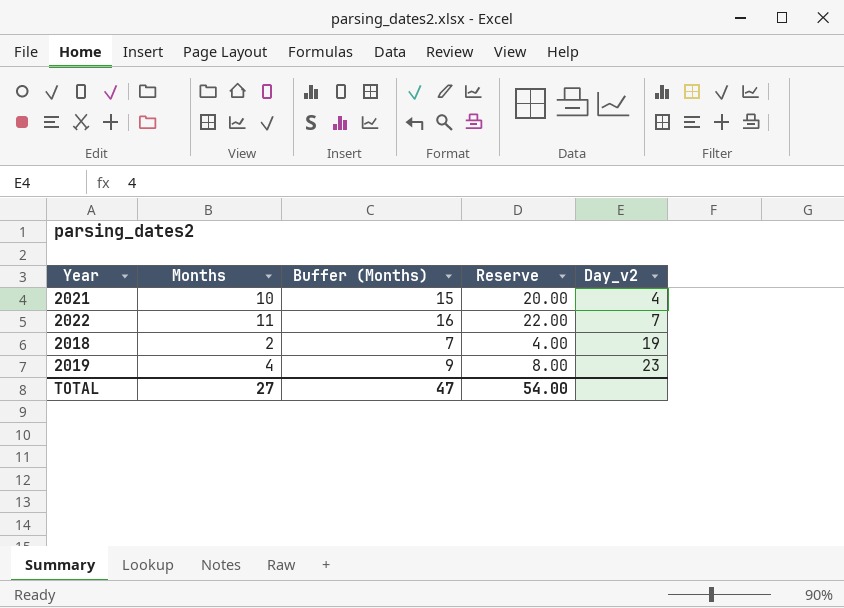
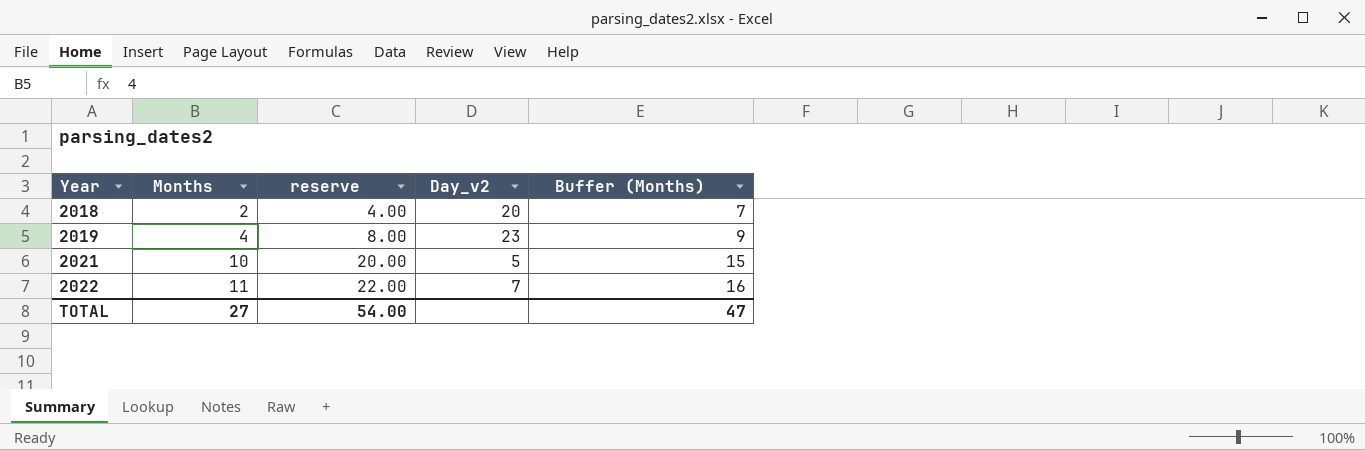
row order: Day_v2 ascending -> Year ascending
column name: Reserve -> reserve
column Buffer (Months) | position: 3 -> 5
2018 | Day_v2: 19 -> 20
2021 | Day_v2: 4 -> 5

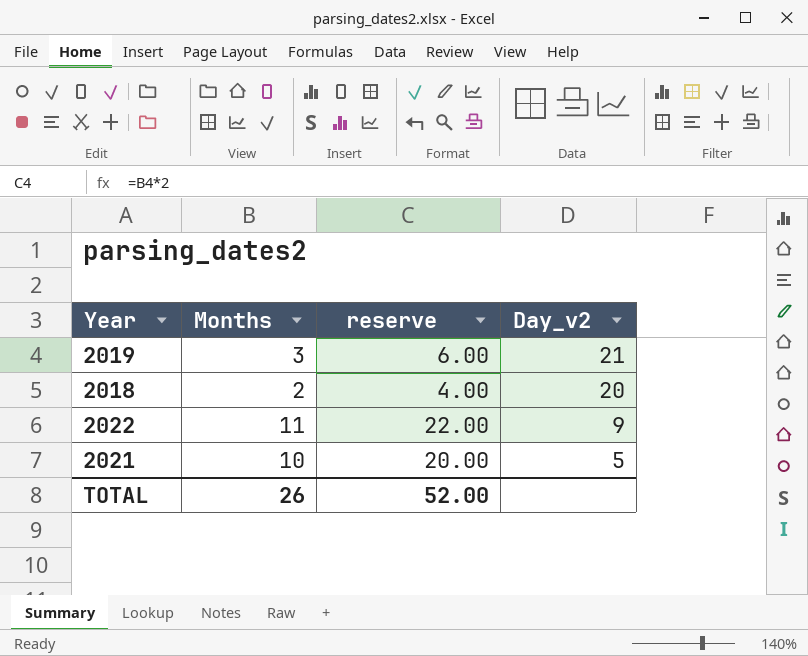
row order: Year ascending -> Day_v2 descending
column Buffer (Months) | formula: [Months] + 5 -> none
2019 | Months: 4 -> 3
2019 | reserve: 8.00 -> 6.00
2019 | Day_v2: 23 -> 21
2022 | Day_v2: 7 -> 9
TOTAL | Months: 27 -> 26
TOTAL | reserve: 54.00 -> 52.00

